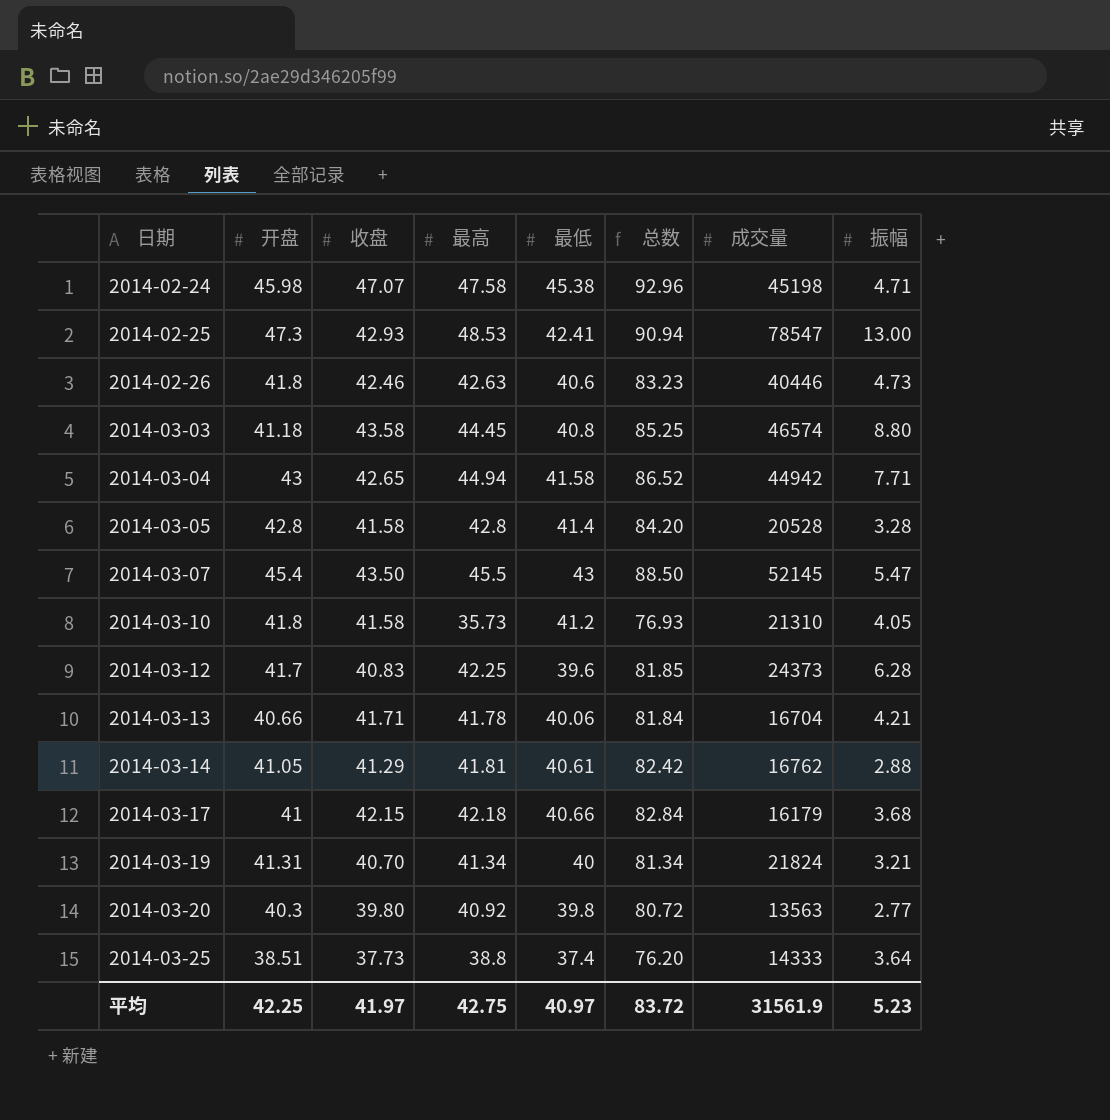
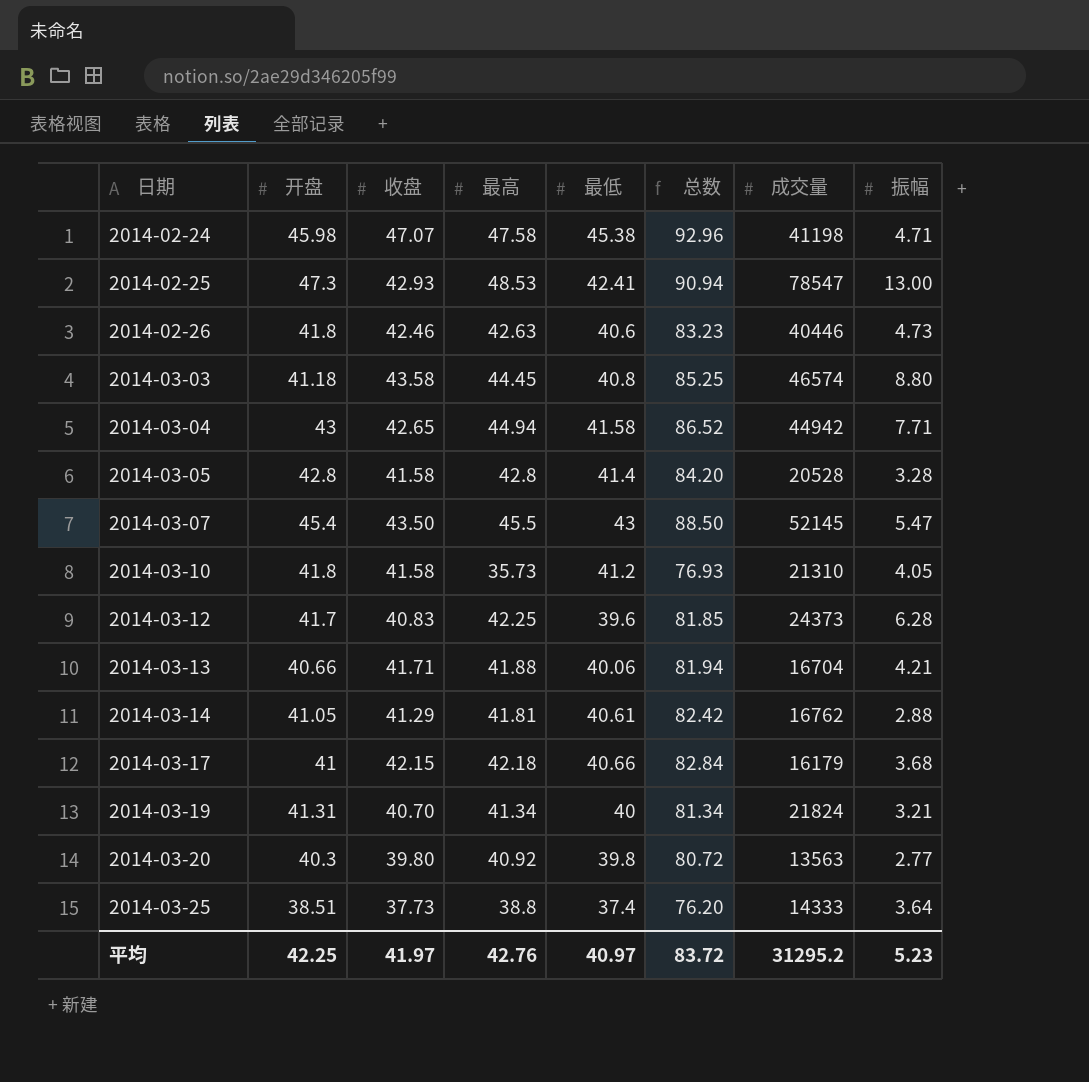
2014-02-24 | 成交量: 45198 -> 41198
2014-03-13 | 最高: 41.78 -> 41.88
2014-03-13 | 总数: 81.84 -> 81.94
平均 | 最高: 42.75 -> 42.76
平均 | 成交量: 31561.9 -> 31295.2

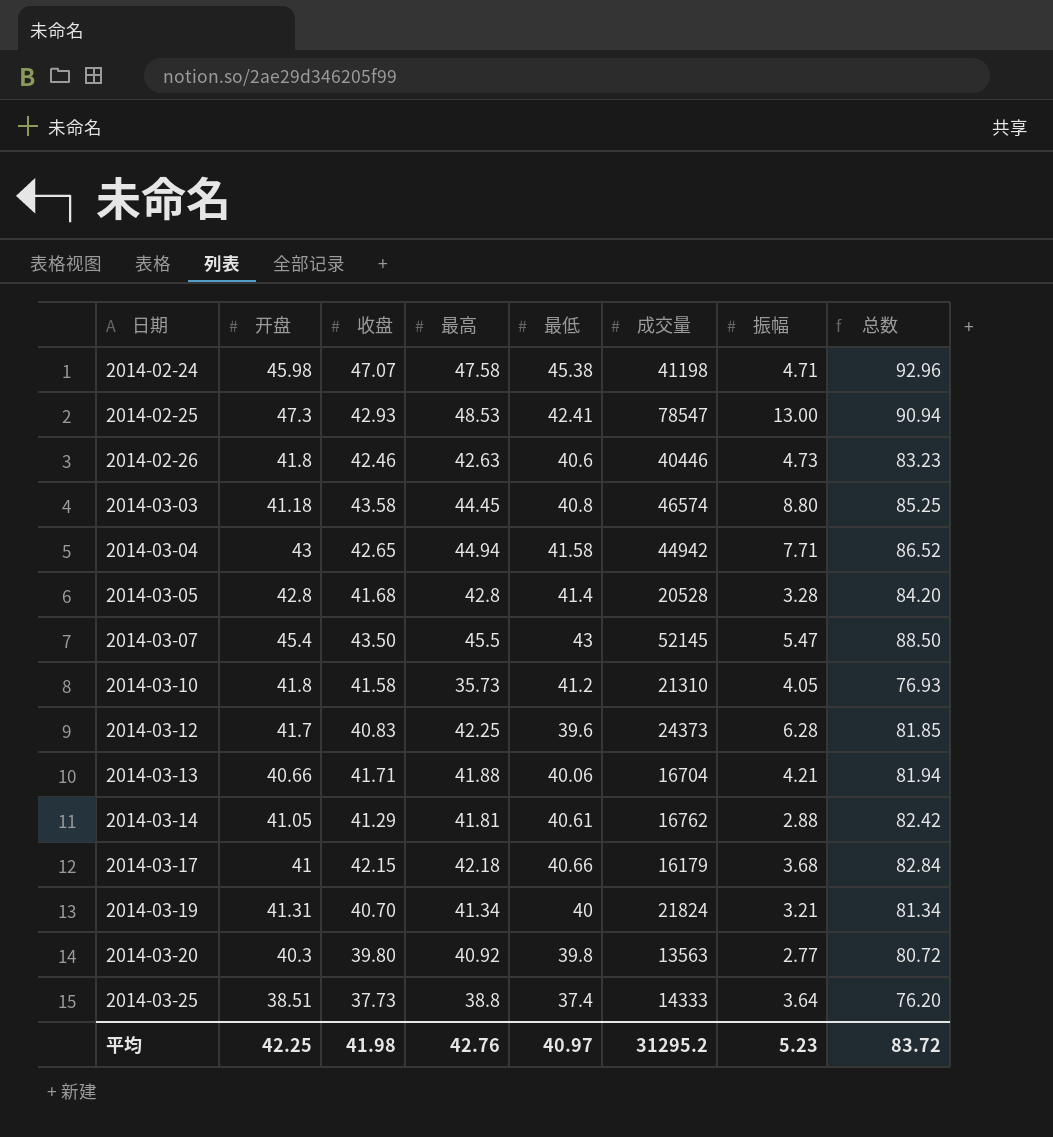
column 总数 | position: 6 -> 8
2014-03-05 | 收盘: 41.58 -> 41.68
平均 | 收盘: 41.97 -> 41.98

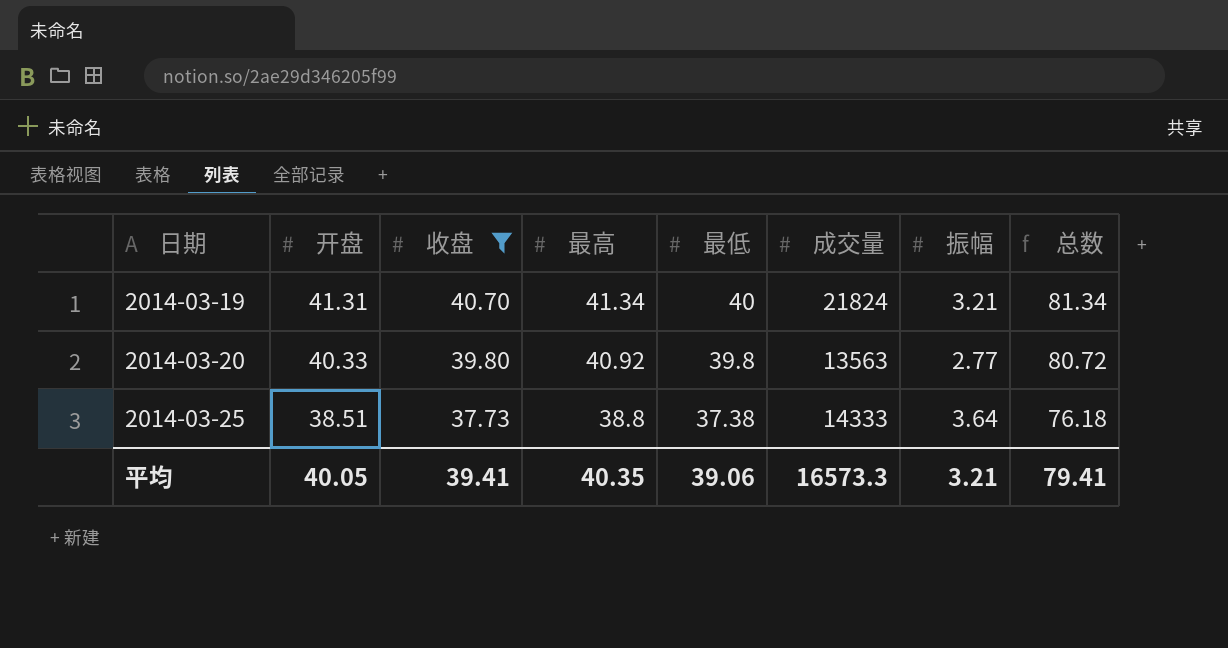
filter: none -> 收盘 <= 40.70
2014-03-20 | 开盘: 40.3 -> 40.33
2014-03-25 | 最低: 37.4 -> 37.38
2014-03-25 | 总数: 76.20 -> 76.18
平均 | 开盘: 42.25 -> 40.05
平均 | 收盘: 41.98 -> 39.41
平均 | 最高: 42.76 -> 40.35
平均 | 最低: 40.97 -> 39.06
平均 | 成交量: 31295.2 -> 16573.3
平均 | 振幅: 5.23 -> 3.21
平均 | 总数: 83.72 -> 79.41

